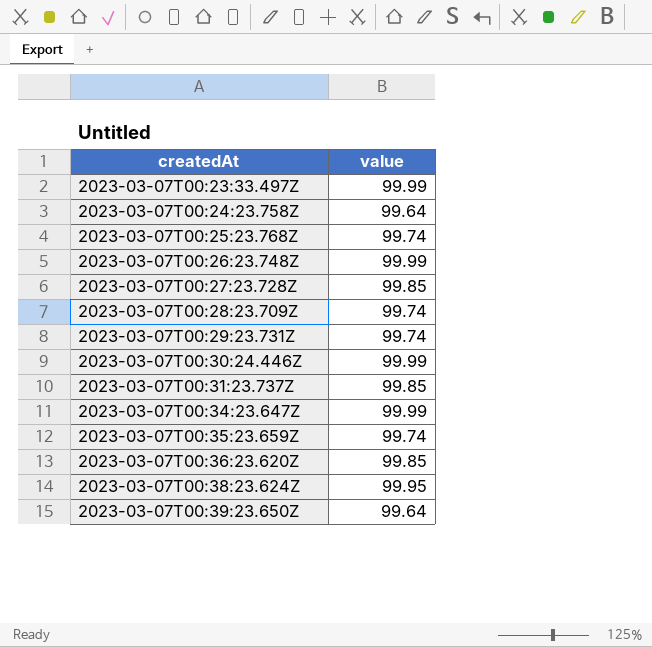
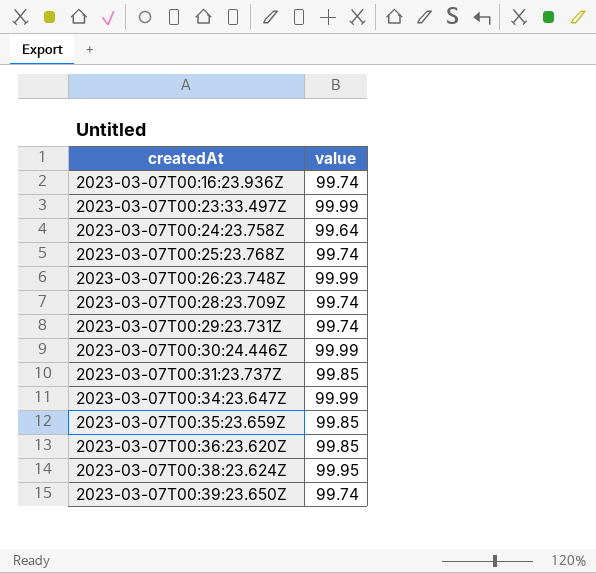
row 2023-03-07T00:27:23.728Z: 99.85 -> none
row 2023-03-07T00:16:23.936Z: none -> 99.74
2023-03-07T00:35:23.659Z | value: 99.74 -> 99.85
2023-03-07T00:39:23.650Z | value: 99.64 -> 99.74

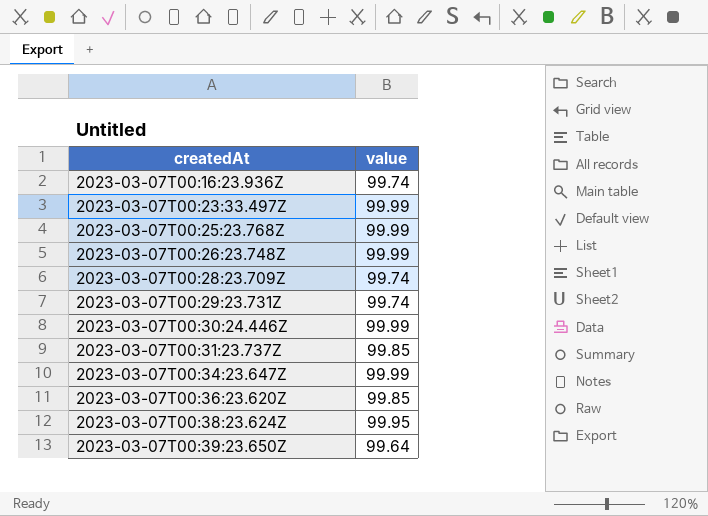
row 2023-03-07T00:24:23.758Z: 99.64 -> none
row 2023-03-07T00:35:23.659Z: 99.85 -> none
2023-03-07T00:25:23.768Z | value: 99.74 -> 99.99
2023-03-07T00:39:23.650Z | value: 99.74 -> 99.64

